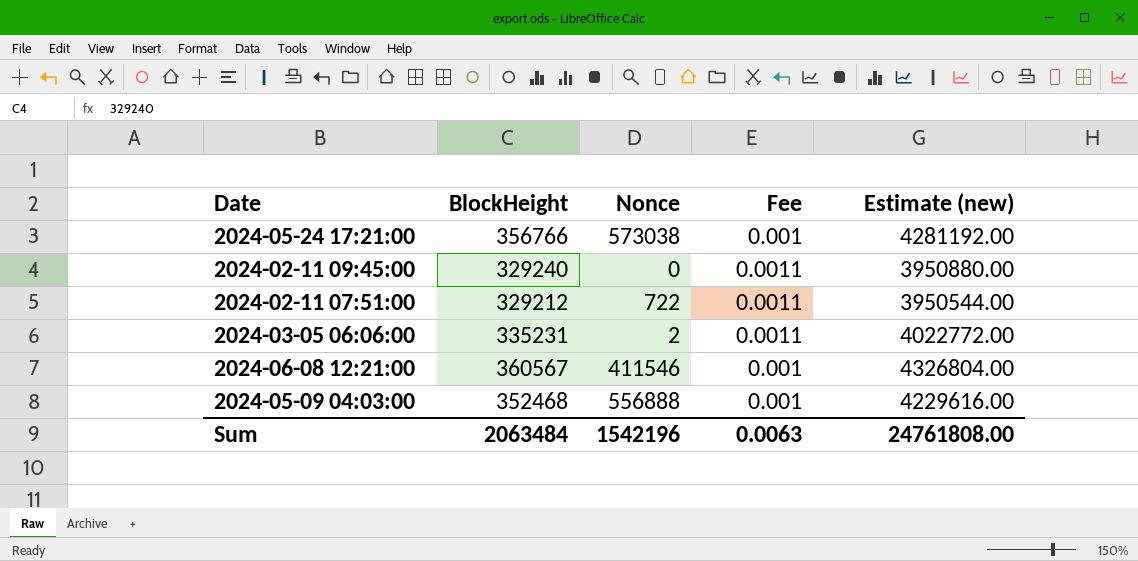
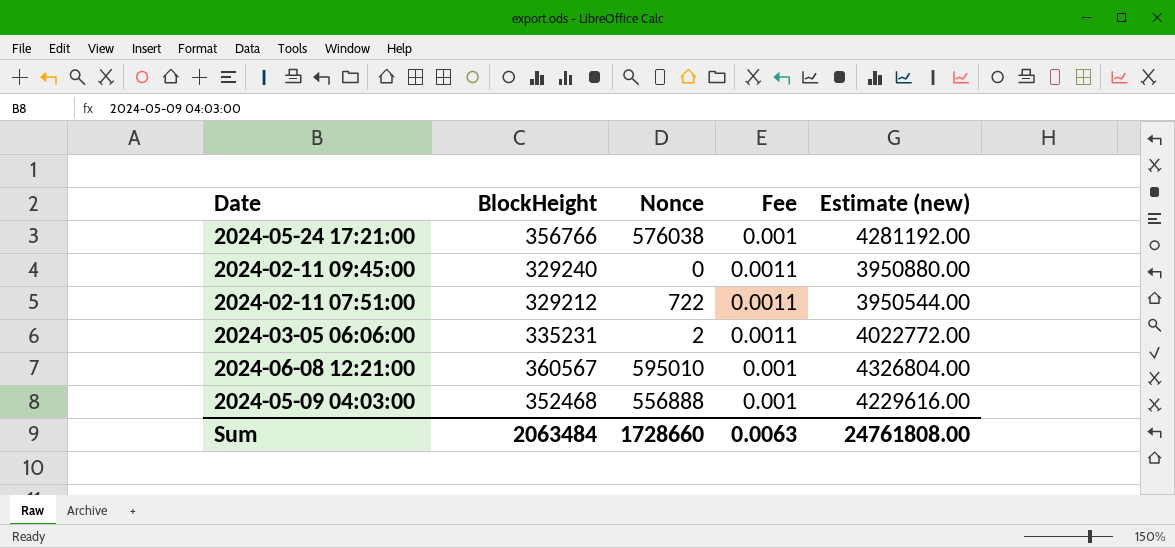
2024-05-24 17:21:00 | Nonce: 573038 -> 576038
2024-06-08 12:21:00 | Nonce: 411546 -> 595010
Sum | Nonce: 1542196 -> 1728660

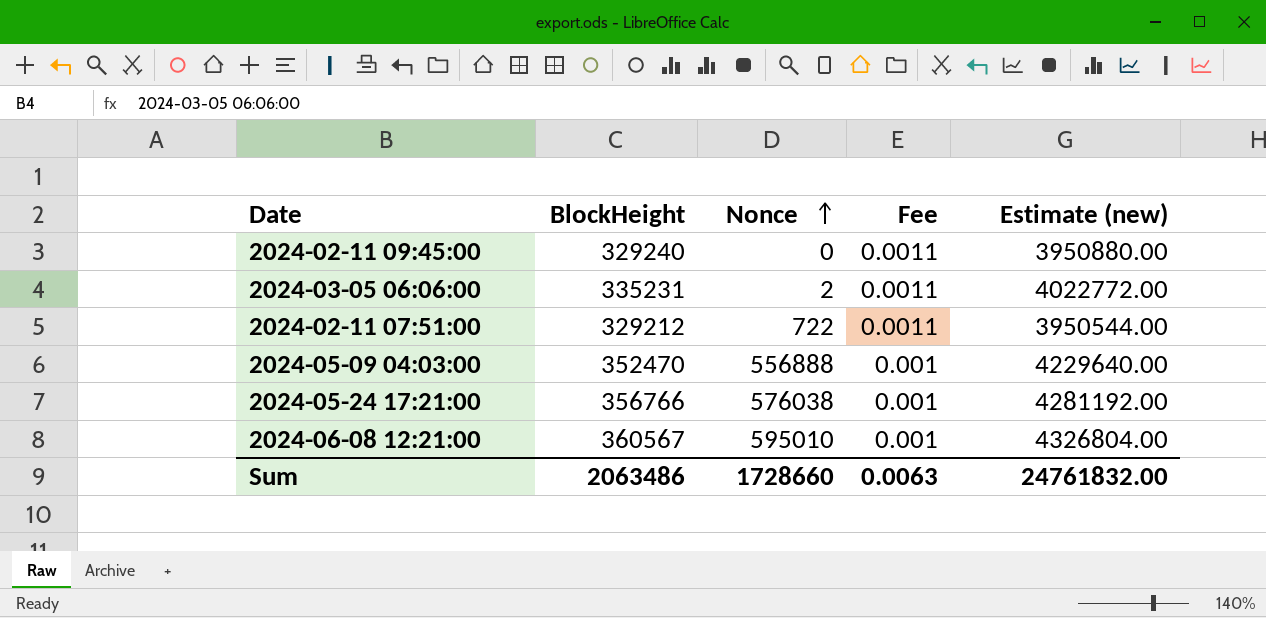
row order: none -> Nonce ascending
2024-05-09 04:03:00 | BlockHeight: 352468 -> 352470
2024-05-09 04:03:00 | Estimate (new): 4229616.00 -> 4229640.00
Sum | BlockHeight: 2063484 -> 2063486
Sum | Estimate (new): 24761808.00 -> 24761832.00

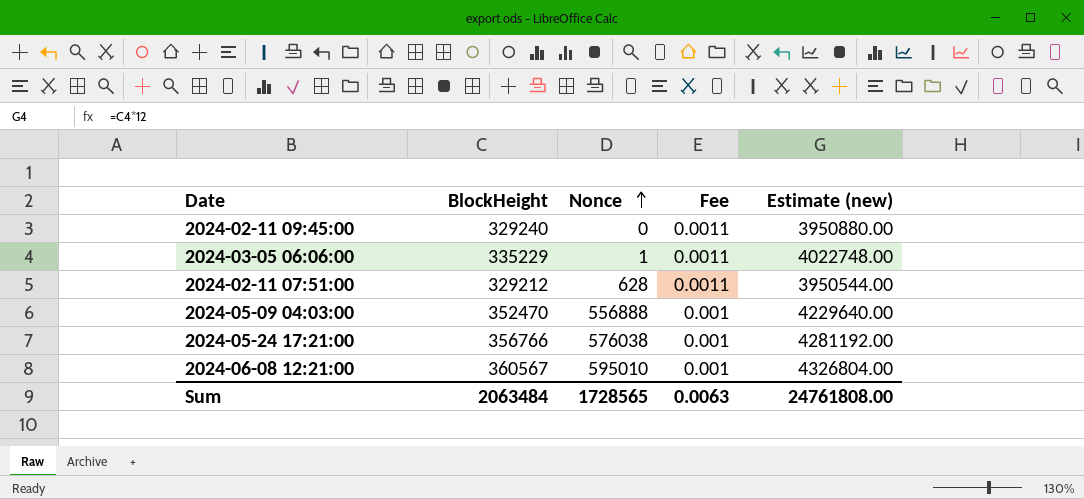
2024-03-05 06:06:00 | BlockHeight: 335231 -> 335229
2024-03-05 06:06:00 | Nonce: 2 -> 1
2024-03-05 06:06:00 | Estimate (new): 4022772.00 -> 4022748.00
2024-02-11 07:51:00 | Nonce: 722 -> 628
Sum | BlockHeight: 2063486 -> 2063484
Sum | Nonce: 1728660 -> 1728565
Sum | Estimate (new): 24761832.00 -> 24761808.00

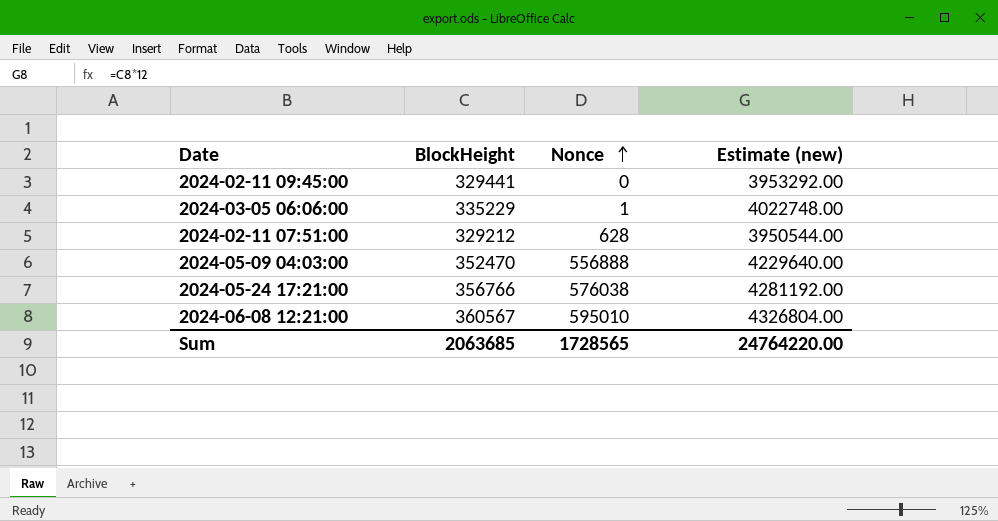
column Fee | position: 4 -> none
2024-02-11 09:45:00 | BlockHeight: 329240 -> 329441
2024-02-11 09:45:00 | Estimate (new): 3950880.00 -> 3953292.00
Sum | BlockHeight: 2063484 -> 2063685
Sum | Estimate (new): 24761808.00 -> 24764220.00

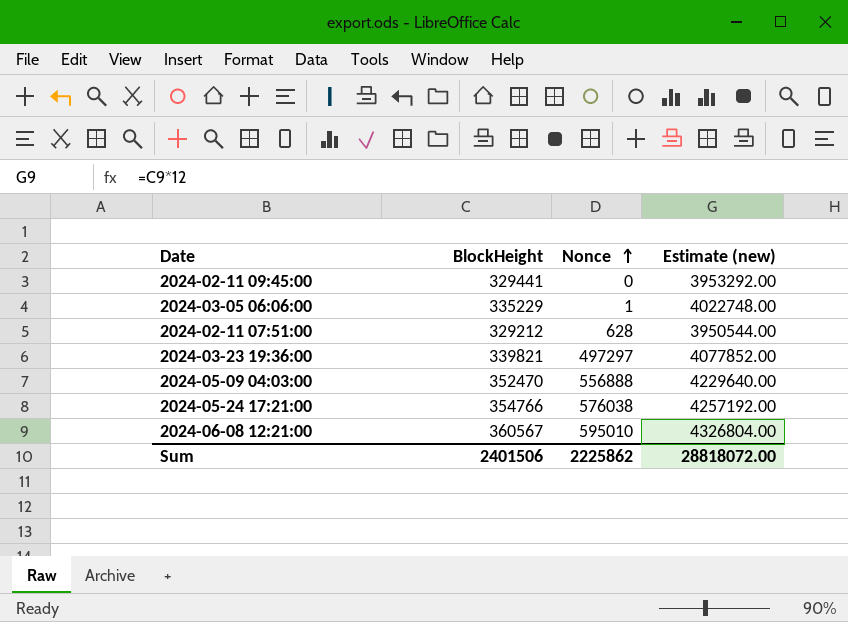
row 2024-03-23 19:36:00: none -> 339821 | 497297 | 4077852.00
2024-05-24 17:21:00 | BlockHeight: 356766 -> 354766
2024-05-24 17:21:00 | Estimate (new): 4281192.00 -> 4257192.00
Sum | BlockHeight: 2063685 -> 2401506
Sum | Nonce: 1728565 -> 2225862
Sum | Estimate (new): 24764220.00 -> 28818072.00

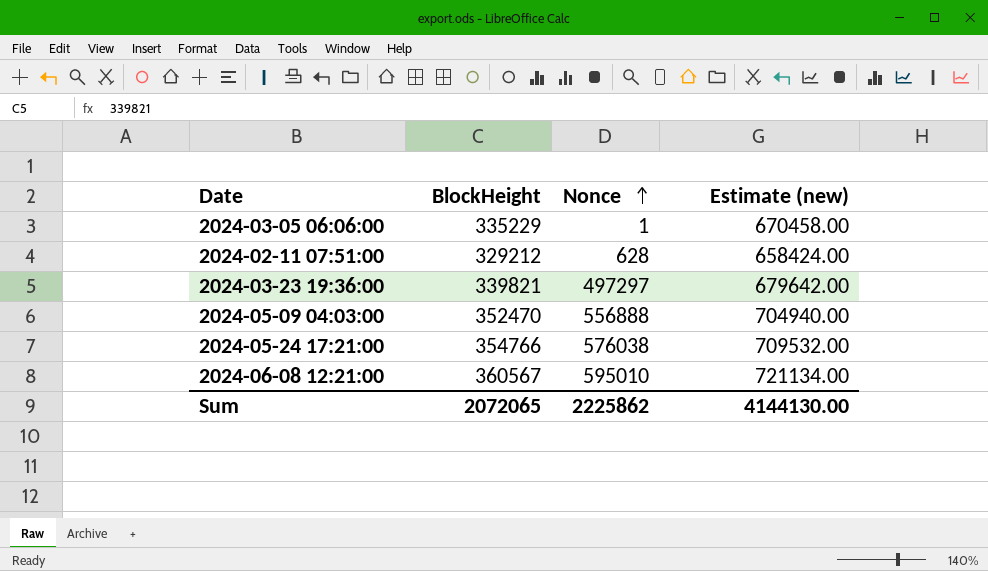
column Estimate (new) | formula: [BlockHeight] * 12 -> [BlockHeight] * 2
row 2024-02-11 09:45:00: 329441 | 0 | 3953292.00 -> none
Sum | BlockHeight: 2401506 -> 2072065
Sum | Estimate (new): 28818072.00 -> 4144130.00

